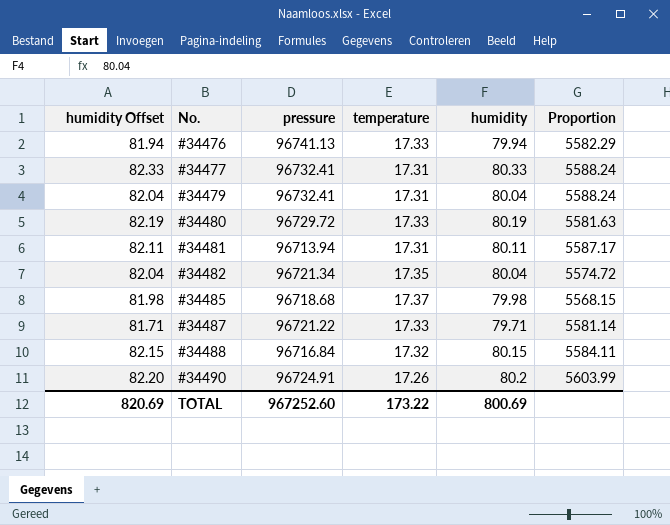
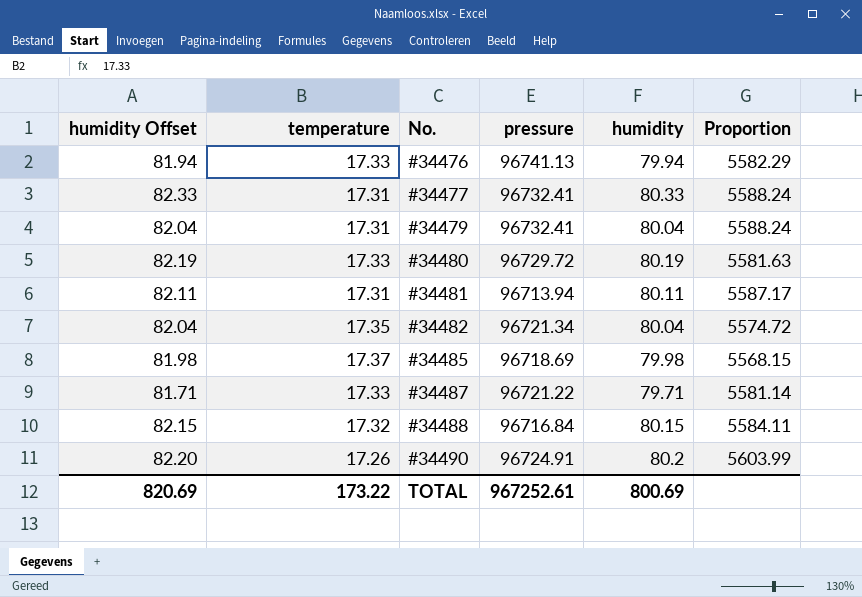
column temperature | position: 4 -> 2
#34485 | pressure: 96718.68 -> 96718.69
TOTAL | pressure: 967252.60 -> 967252.61

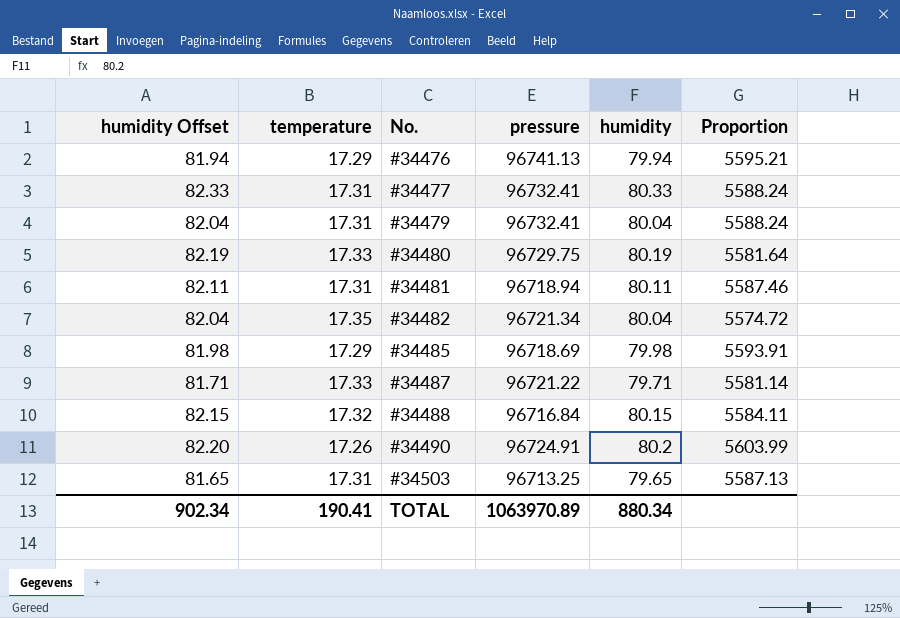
#34476 | temperature: 17.33 -> 17.29
#34476 | Proportion: 5582.29 -> 5595.21
#34480 | pressure: 96729.72 -> 96729.75
#34480 | Proportion: 5581.63 -> 5581.64
#34481 | pressure: 96713.94 -> 96718.94
#34481 | Proportion: 5587.17 -> 5587.46
#34485 | temperature: 17.37 -> 17.29
#34485 | Proportion: 5568.15 -> 5593.91
row #34503: none -> 81.65 | 17.31 | 96713.25 | 79.65 | 5587.13
TOTAL | humidity Offset: 820.69 -> 902.34
TOTAL | temperature: 173.22 -> 190.41
TOTAL | pressure: 967252.61 -> 1063970.89
TOTAL | humidity: 800.69 -> 880.34

